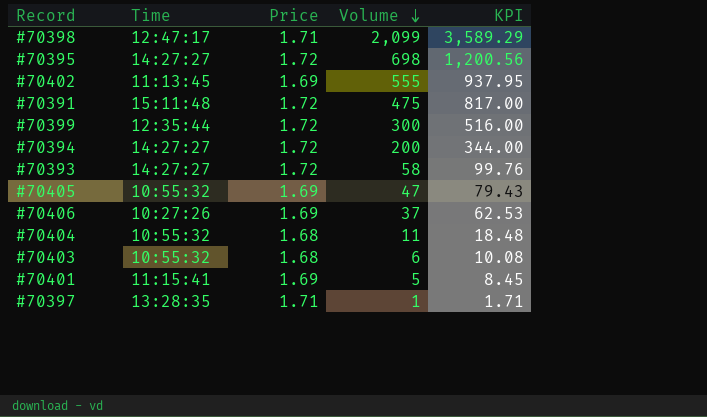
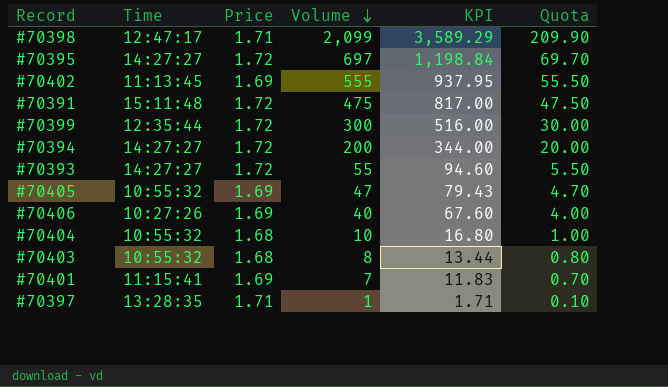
column Quota | formula: none -> [Volume] * 0.1
#70395 | Volume: 698 -> 697
#70395 | KPI: 1,200.56 -> 1,198.84
#70393 | Volume: 58 -> 55
#70393 | KPI: 99.76 -> 94.60
#70406 | Volume: 37 -> 40
#70406 | KPI: 62.53 -> 67.60
#70404 | Volume: 11 -> 10
#70404 | KPI: 18.48 -> 16.80
#70403 | Volume: 6 -> 8
#70403 | KPI: 10.08 -> 13.44
#70401 | Volume: 5 -> 7
#70401 | KPI: 8.45 -> 11.83

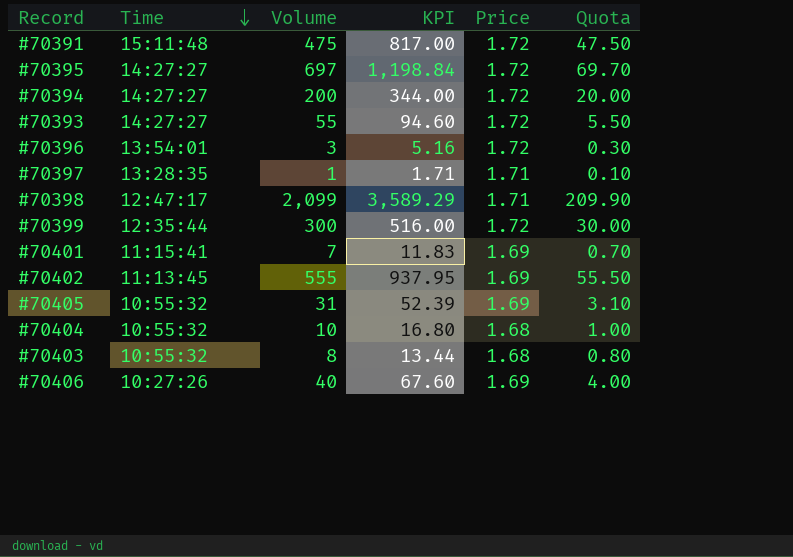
row order: Volume descending -> Time descending
column Price | position: 3 -> 5
row #70396: none -> 13:54:01 | 3 | 5.16 | 1.72 | 0.30
#70405 | Volume: 47 -> 31
#70405 | KPI: 79.43 -> 52.39
#70405 | Quota: 4.70 -> 3.10

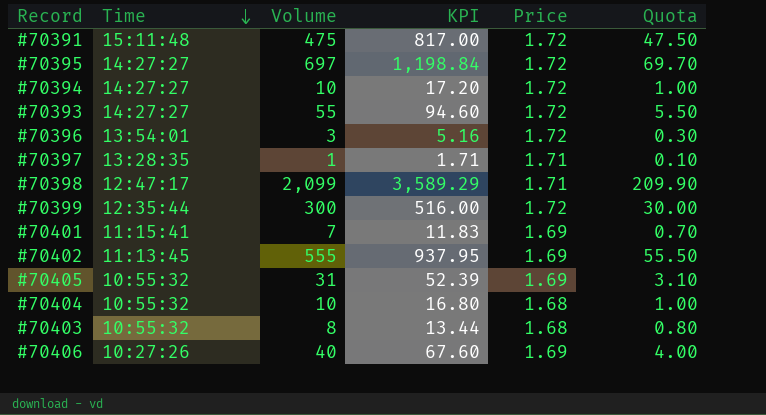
#70394 | Volume: 200 -> 10
#70394 | KPI: 344.00 -> 17.20
#70394 | Quota: 20.00 -> 1.00

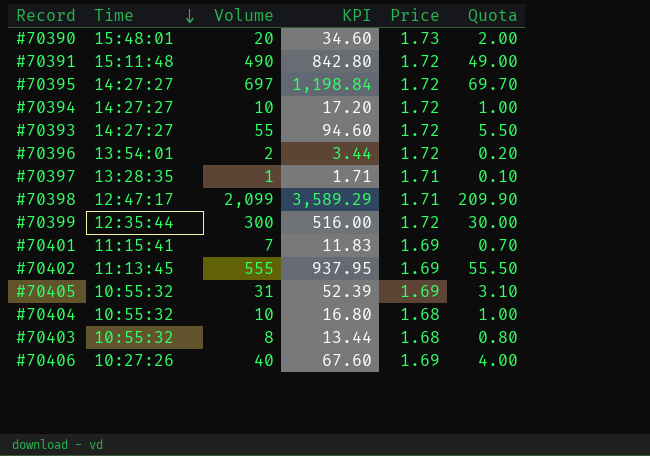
row #70390: none -> 15:48:01 | 20 | 34.60 | 1.73 | 2.00
#70391 | Volume: 475 -> 490
#70391 | KPI: 817.00 -> 842.80
#70391 | Quota: 47.50 -> 49.00
#70396 | Volume: 3 -> 2
#70396 | KPI: 5.16 -> 3.44
#70396 | Quota: 0.30 -> 0.20

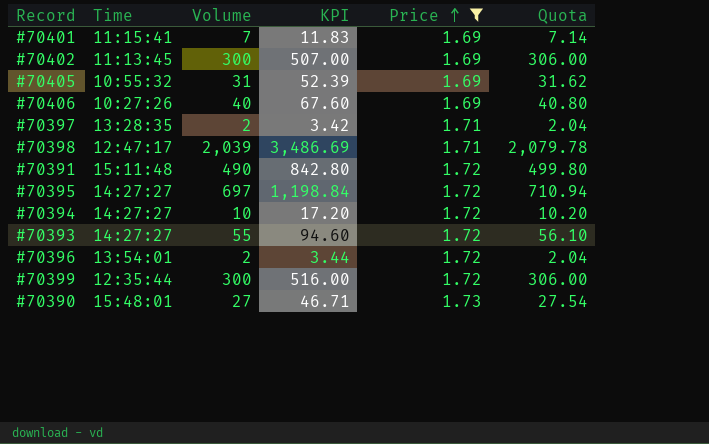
filter: none -> Price != 1.68
row order: Time descending -> Price ascending
column Quota | formula: [Volume] * 0.1 -> [Volume] * 1.02
#70402 | Volume: 555 -> 300
#70402 | KPI: 937.95 -> 507.00
#70397 | Volume: 1 -> 2
#70397 | KPI: 1.71 -> 3.42
#70398 | Volume: 2,099 -> 2,039
#70398 | KPI: 3,589.29 -> 3,486.69
#70390 | Volume: 20 -> 27
#70390 | KPI: 34.60 -> 46.71

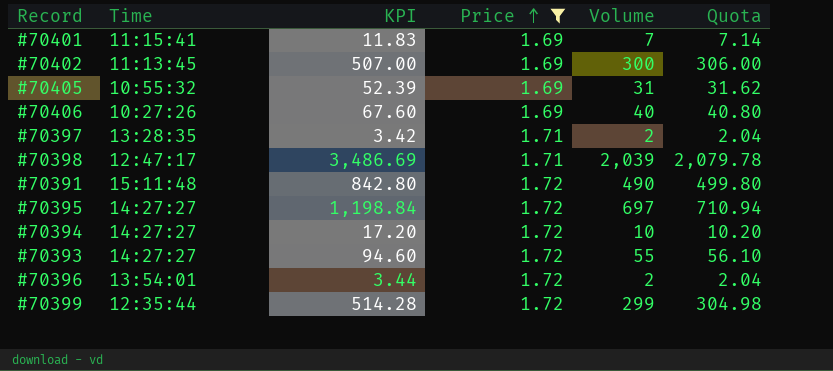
column Volume | position: 3 -> 5
row #70390: 15:48:01 | 27 | 46.71 | 1.73 | 27.54 -> none
#70399 | KPI: 516.00 -> 514.28
#70399 | Volume: 300 -> 299
#70399 | Quota: 306.00 -> 304.98

